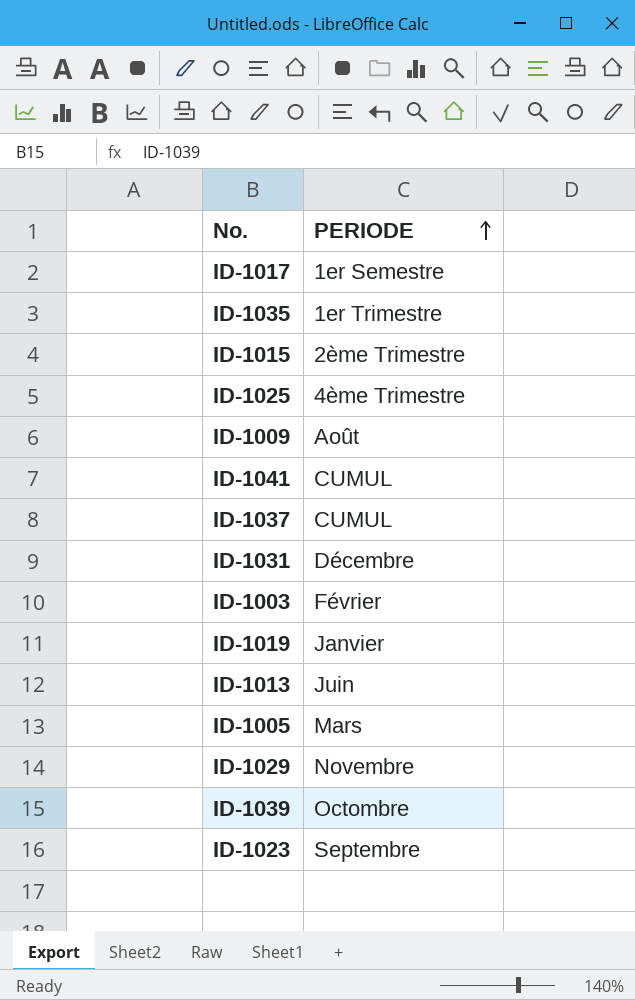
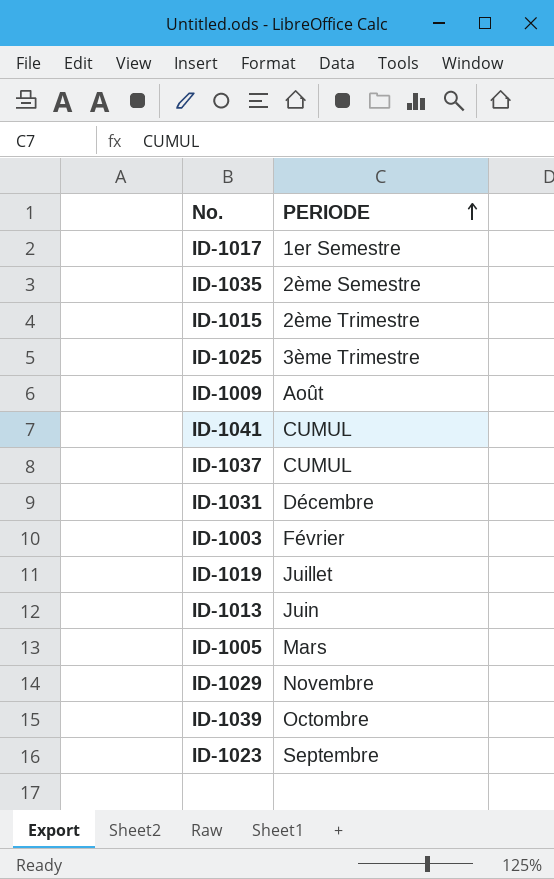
ID-1035 | PERIODE: 1er Trimestre -> 2ème Semestre
ID-1025 | PERIODE: 4ème Trimestre -> 3ème Trimestre
ID-1019 | PERIODE: Janvier -> Juillet

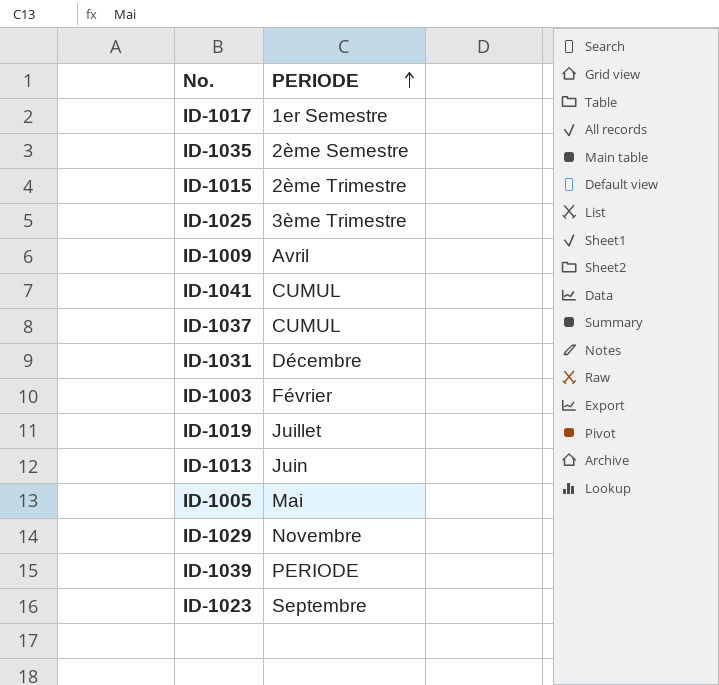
ID-1009 | PERIODE: Août -> Avril
ID-1005 | PERIODE: Mars -> Mai
ID-1039 | PERIODE: Octombre -> PERIODE

